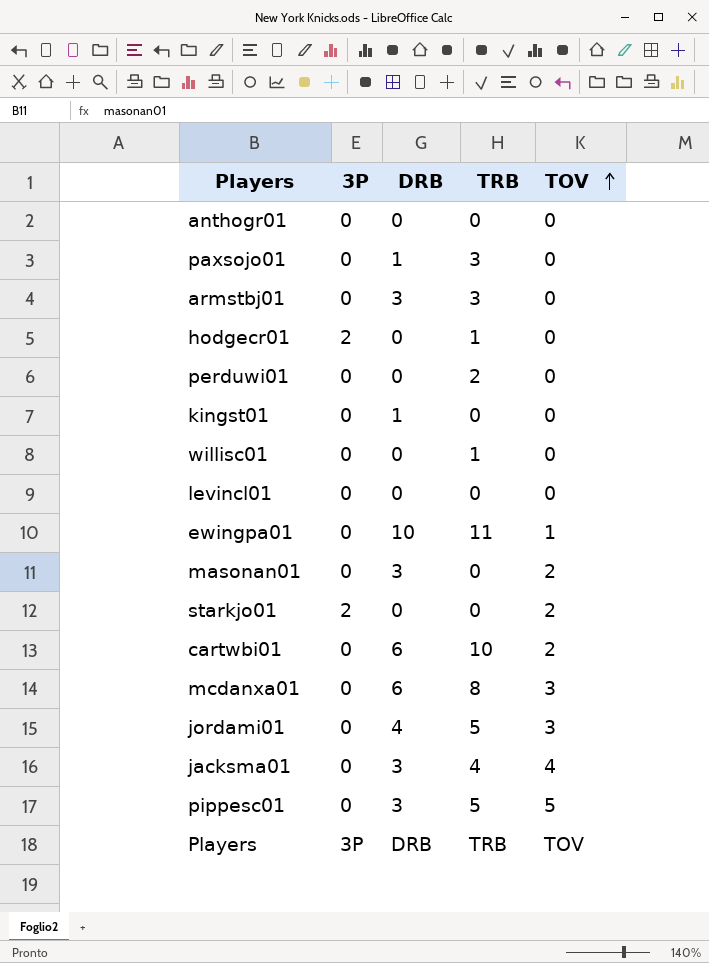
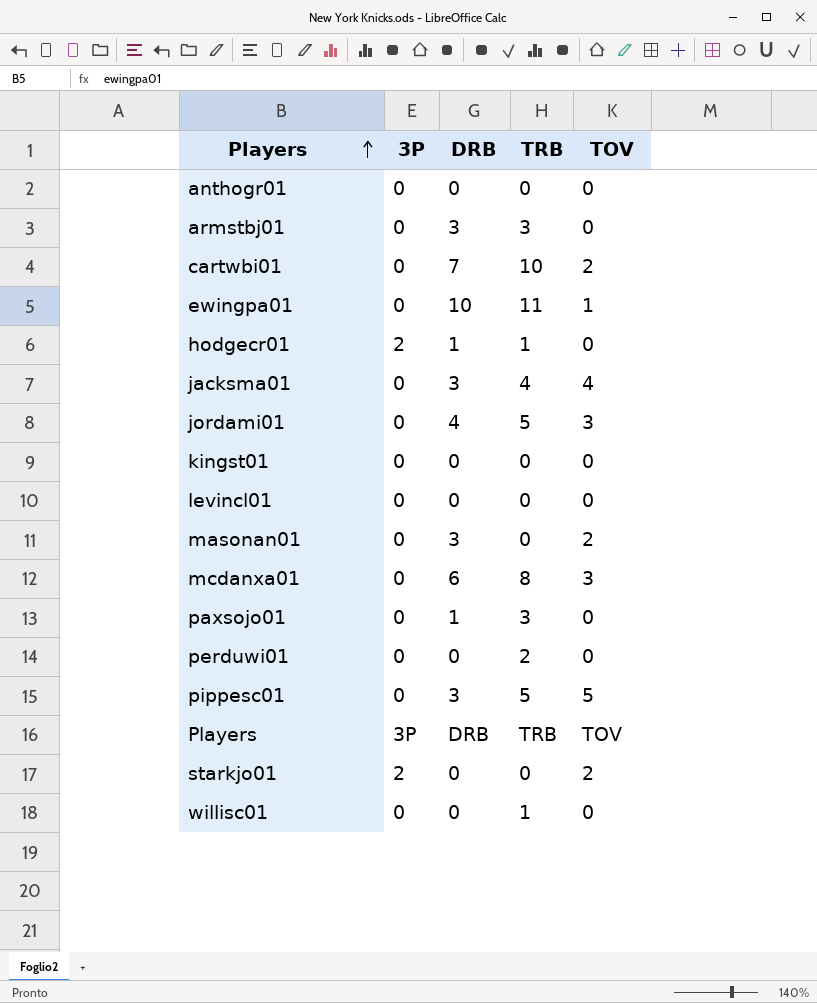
row order: TOV ascending -> Players ascending
cartwbi01 | DRB: 6 -> 7
hodgecr01 | DRB: 0 -> 1
kingst01 | DRB: 1 -> 0

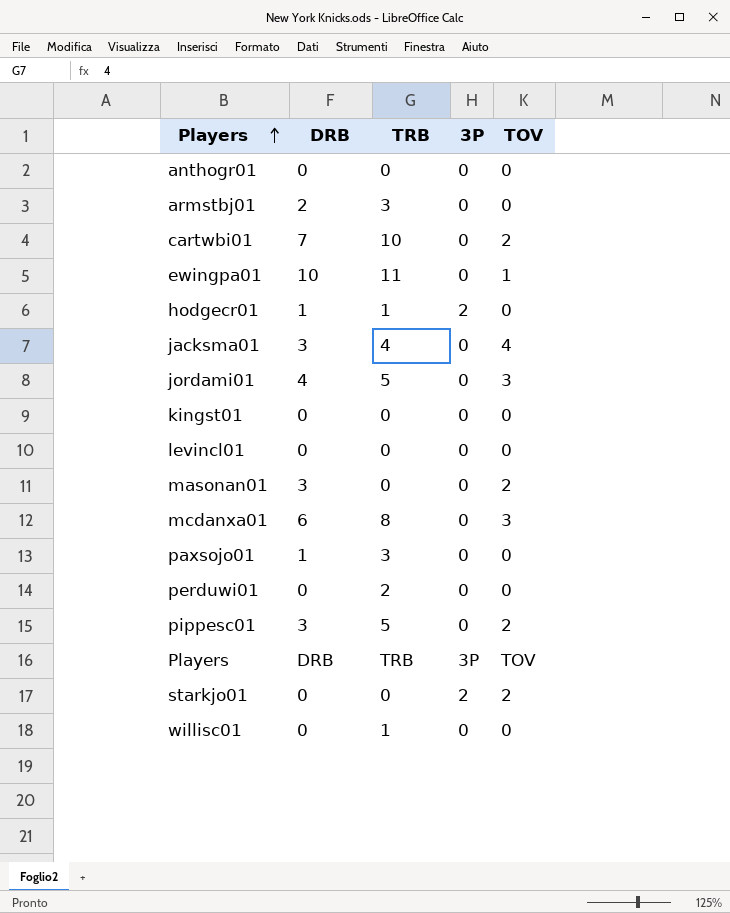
column 3P | position: 2 -> 4
armstbj01 | DRB: 3 -> 2
pippesc01 | TOV: 5 -> 2

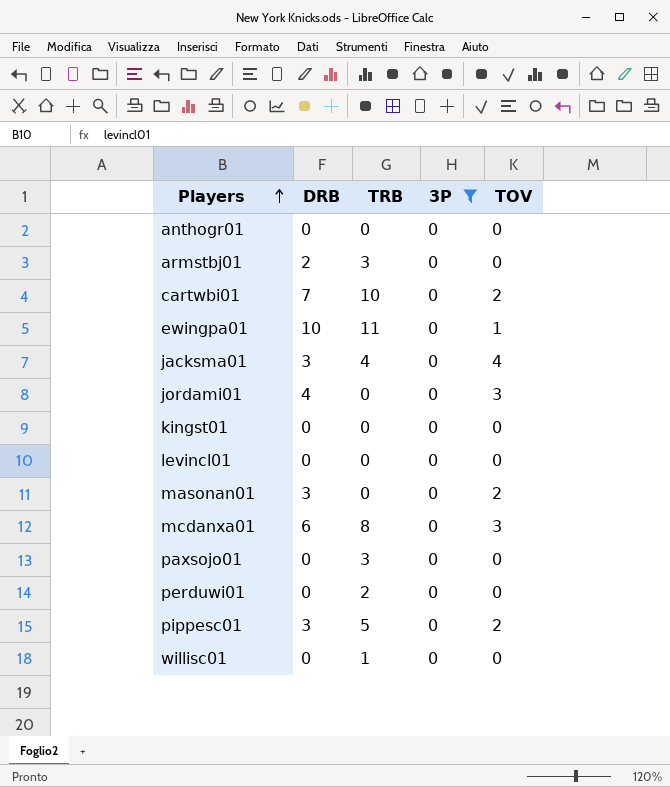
filter: none -> 3P = 0
jordami01 | TRB: 5 -> 0
paxsojo01 | DRB: 1 -> 0

